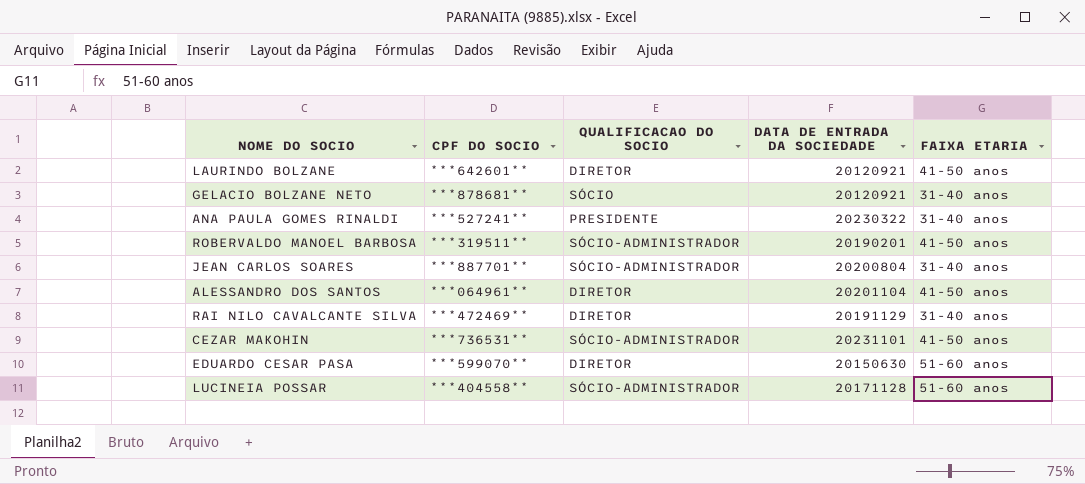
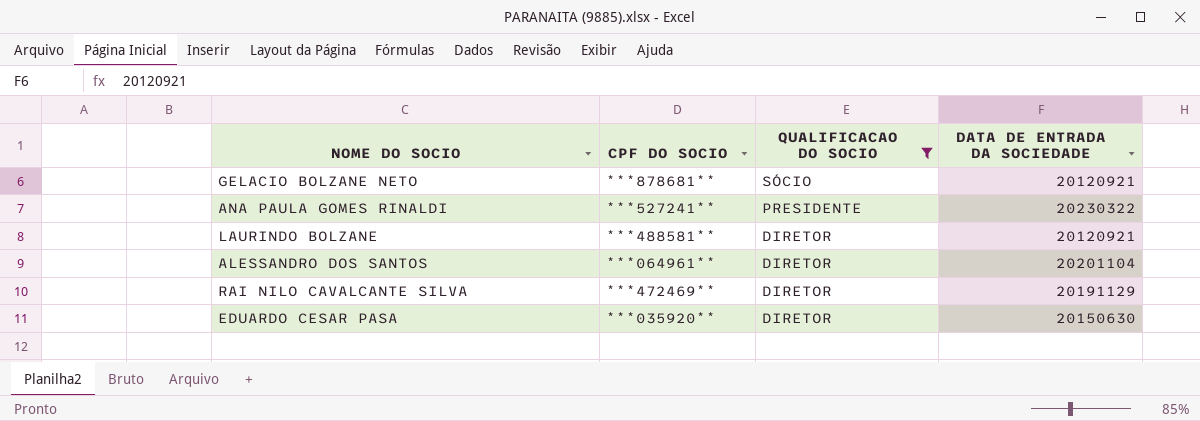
filter: none -> QUALIFICACAO DO SOCIO != SÓCIO-ADMINISTRADOR
row order: none -> QUALIFICACAO DO SOCIO descending
column FAIXA ETARIA | position: 5 -> none
LAURINDO BOLZANE | CPF DO SOCIO: ***642601** -> ***488581**
EDUARDO CESAR PASA | CPF DO SOCIO: ***599070** -> ***035920**

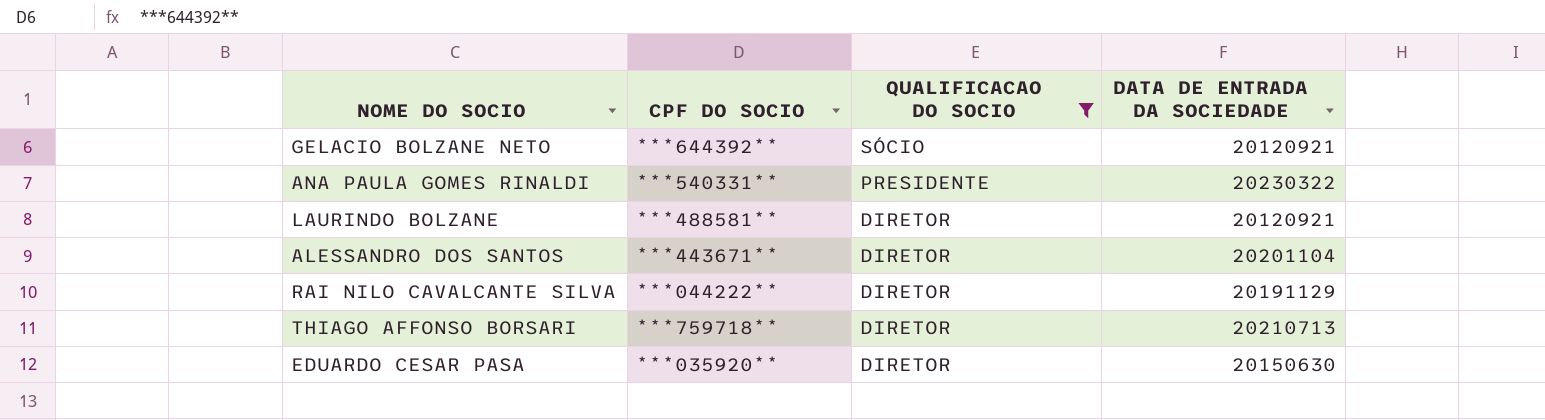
GELACIO BOLZANE NETO | CPF DO SOCIO: ***878681** -> ***644392**
ANA PAULA GOMES RINALDI | CPF DO SOCIO: ***527241** -> ***540331**
ALESSANDRO DOS SANTOS | CPF DO SOCIO: ***064961** -> ***443671**
RAI NILO CAVALCANTE SILVA | CPF DO SOCIO: ***472469** -> ***044222**
row THIAGO AFFONSO BORSARI: none -> ***759718** | DIRETOR | 20210713

